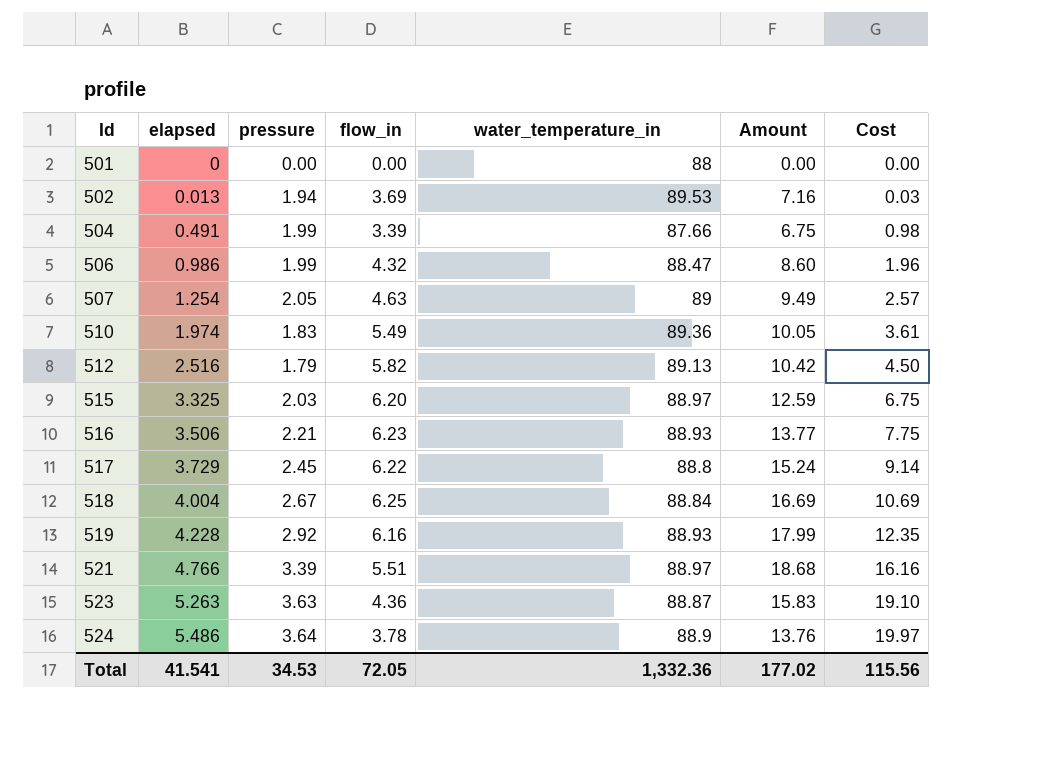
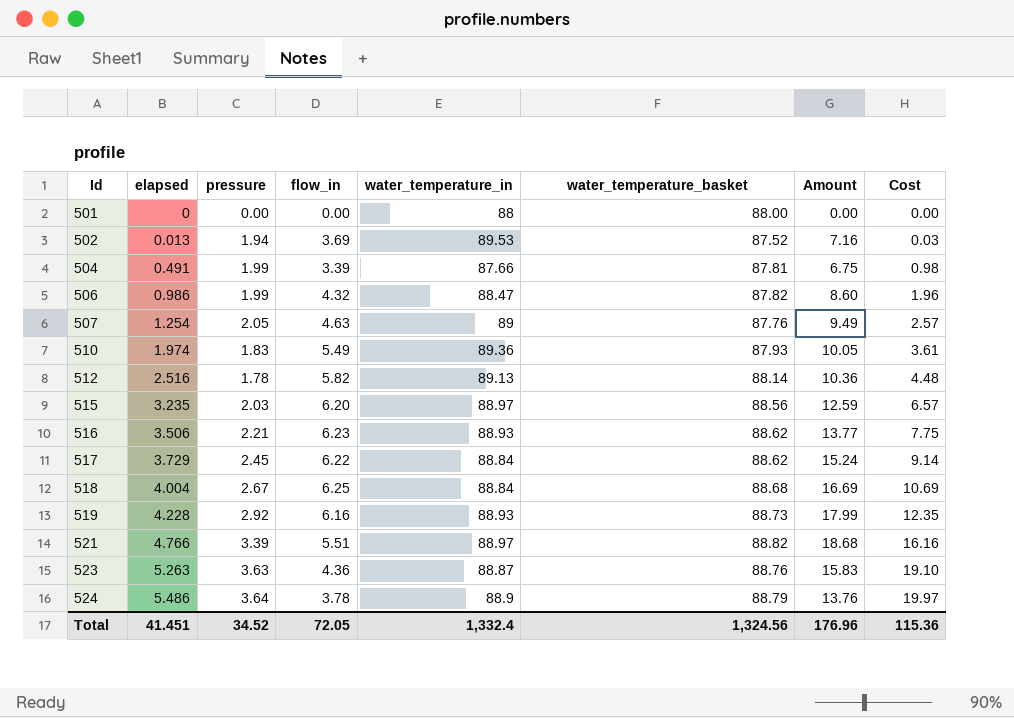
column water_temperature_basket | position: none -> 6
512 | pressure: 1.79 -> 1.78
512 | Amount: 10.42 -> 10.36
512 | Cost: 4.50 -> 4.48
515 | elapsed: 3.325 -> 3.235
515 | Cost: 6.75 -> 6.57
517 | water_temperature_in: 88.8 -> 88.84
Total | elapsed: 41.541 -> 41.451
Total | pressure: 34.53 -> 34.52
Total | water_temperature_in: 1,332.36 -> 1,332.4
Total | Amount: 177.02 -> 176.96
Total | Cost: 115.56 -> 115.36

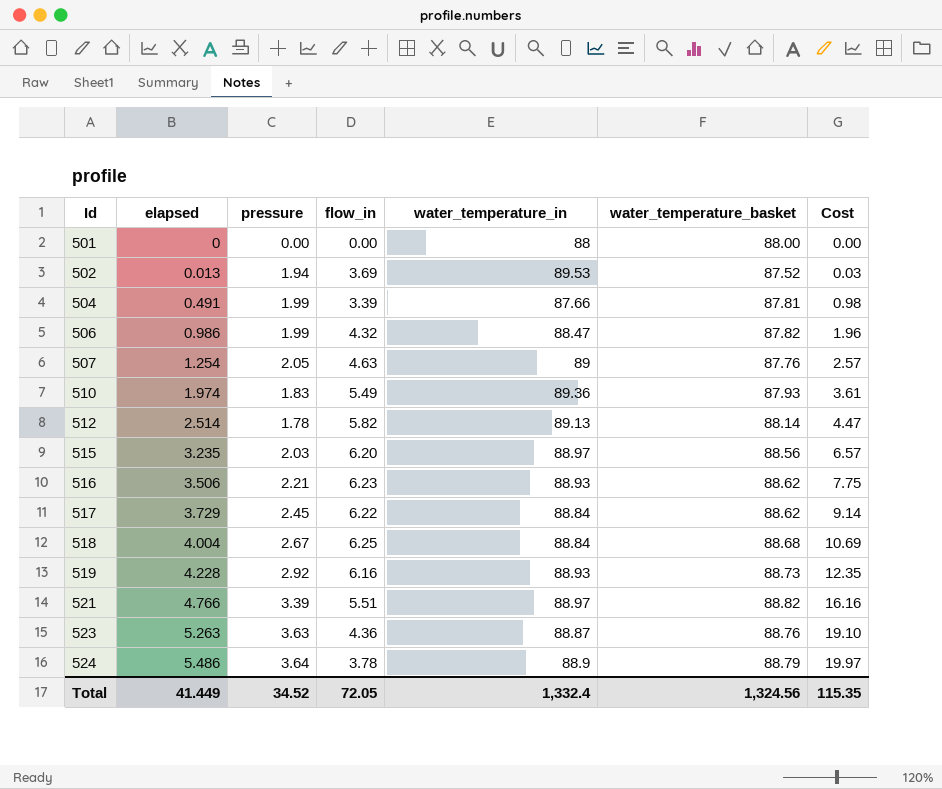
column Amount | formula: [pressure] * [flow_in] -> none
512 | elapsed: 2.516 -> 2.514
512 | Cost: 4.48 -> 4.47
Total | elapsed: 41.451 -> 41.449
Total | Cost: 115.36 -> 115.35

